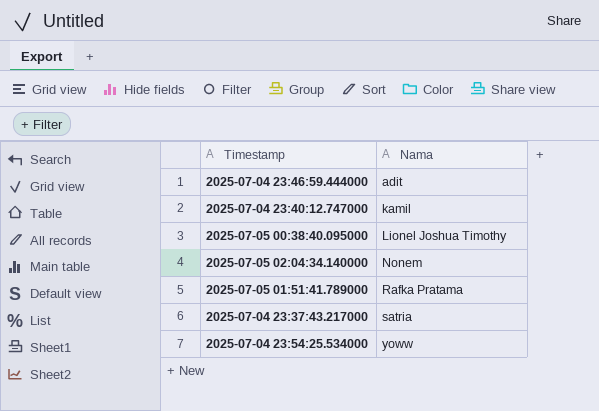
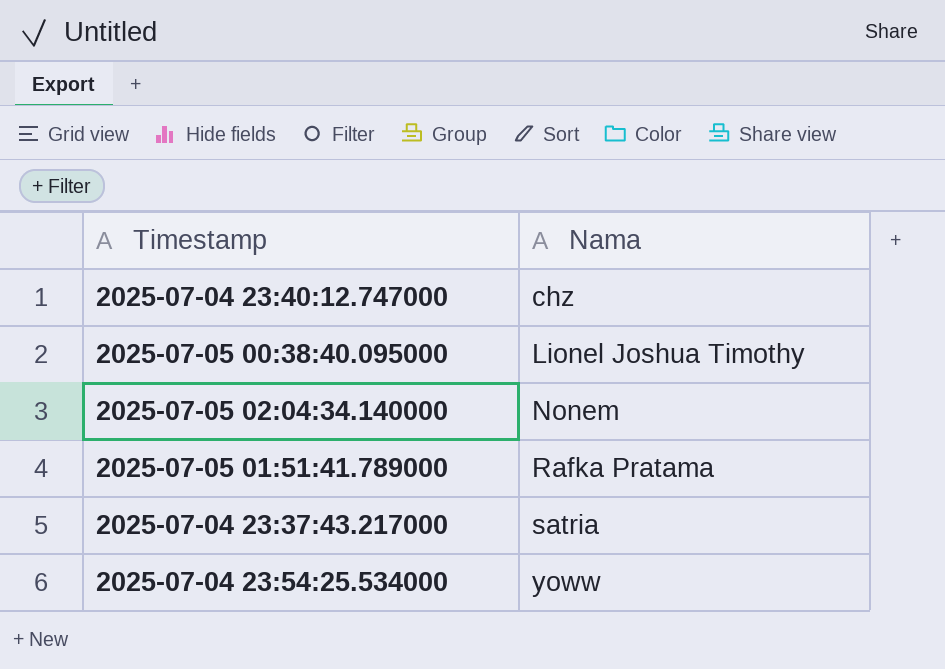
row 2025-07-04 23:46:59.444000: adit -> none
2025-07-04 23:40:12.747000 | Nama: kamil -> chz

